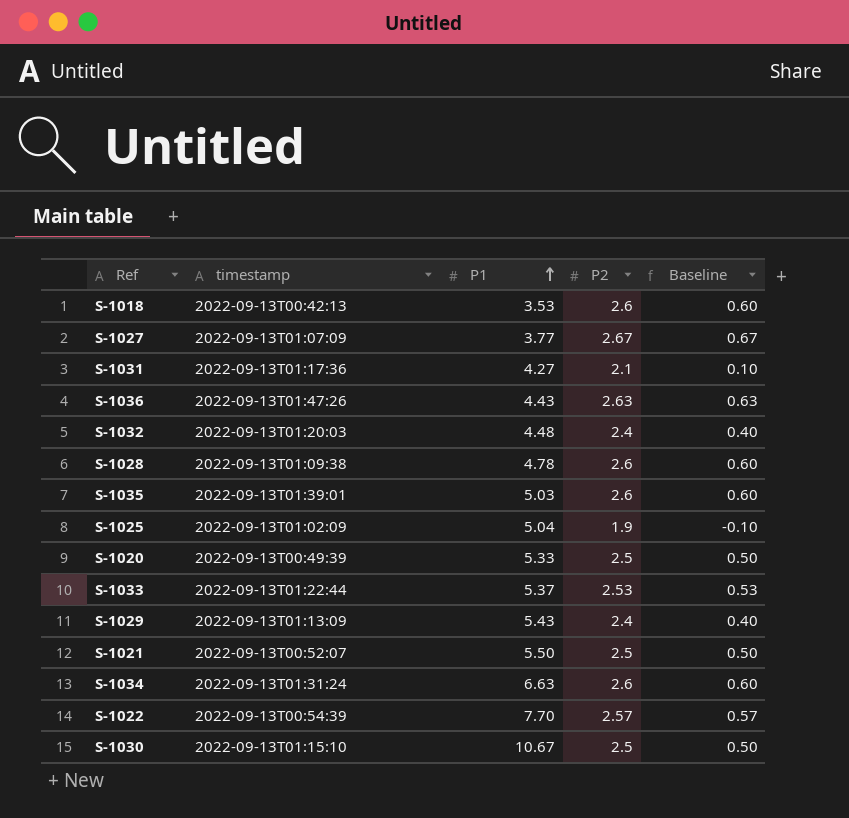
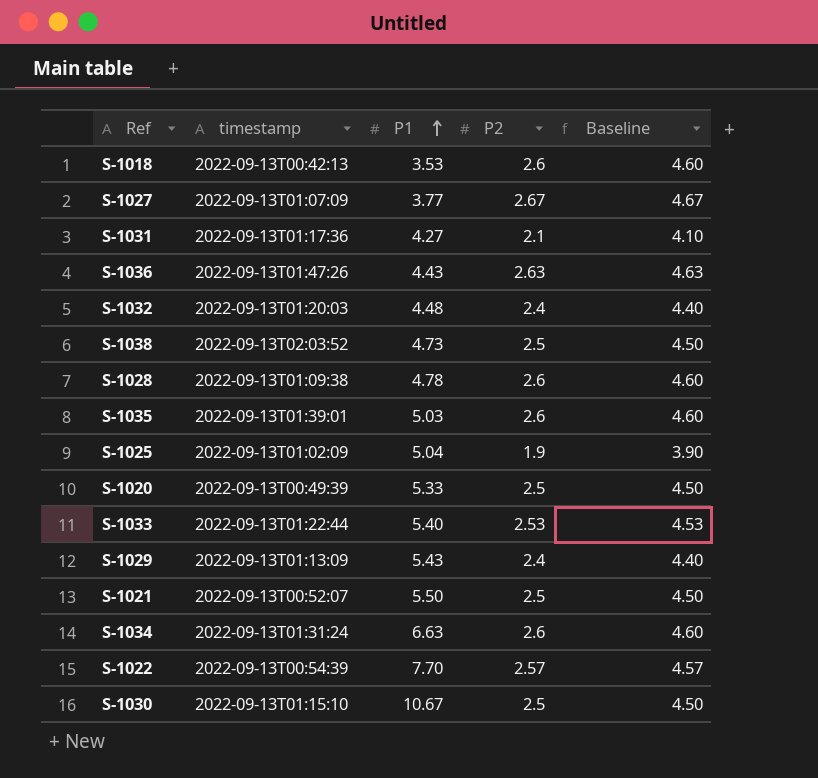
column Baseline | formula: [P2] - 2 -> [P2] + 2
row S-1038: none -> 2022-09-13T02:03:52 | 4.73 | 2.5 | 4.50
S-1033 | P1: 5.37 -> 5.40

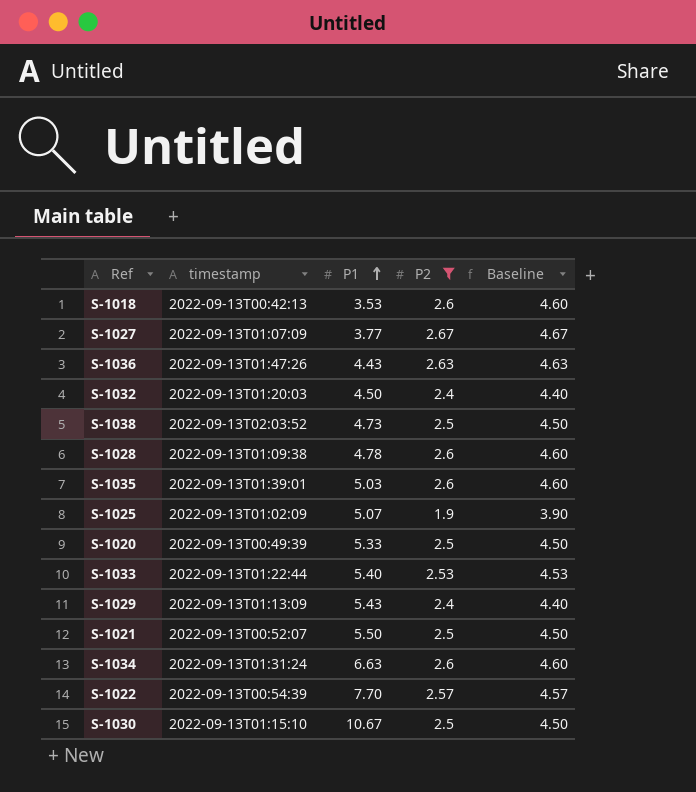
filter: none -> P2 != 2.1
S-1032 | P1: 4.48 -> 4.50
S-1025 | P1: 5.04 -> 5.07

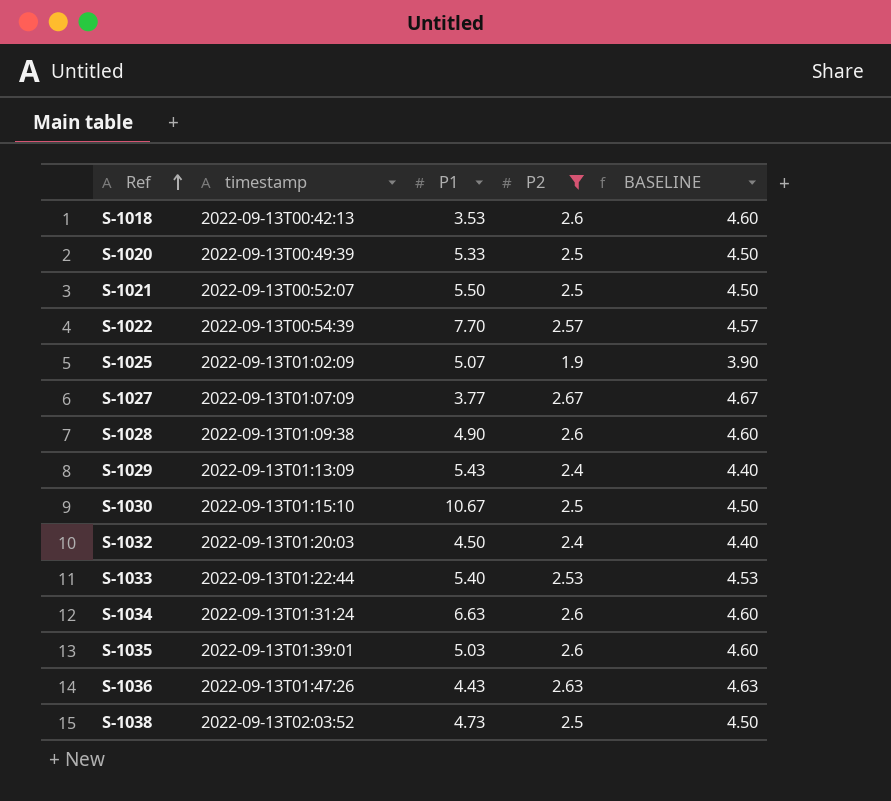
row order: P1 ascending -> Ref ascending
column name: Baseline -> BASELINE
S-1028 | P1: 4.78 -> 4.90

